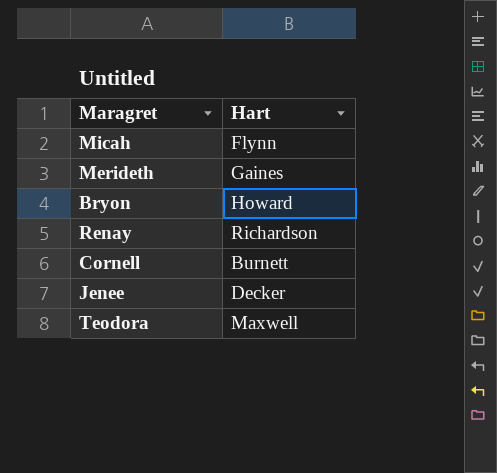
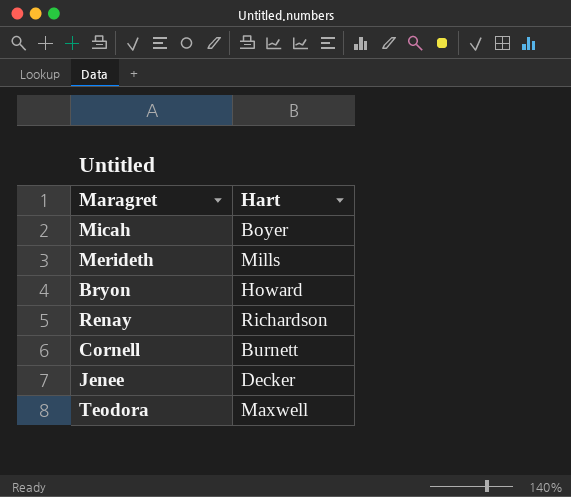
Micah | Hart: Flynn -> Boyer
Merideth | Hart: Gaines -> Mills

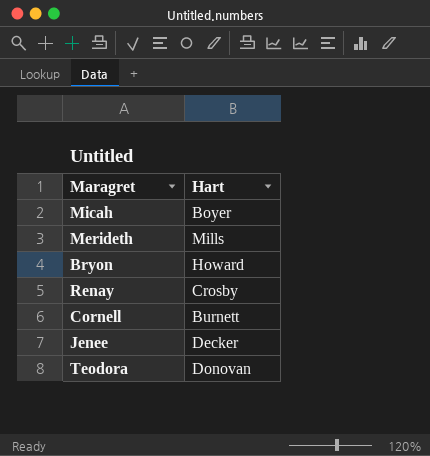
Renay | Hart: Richardson -> Crosby
Teodora | Hart: Maxwell -> Donovan

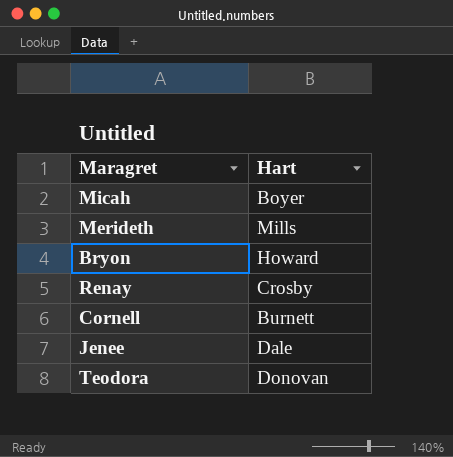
Jenee | Hart: Decker -> Dale

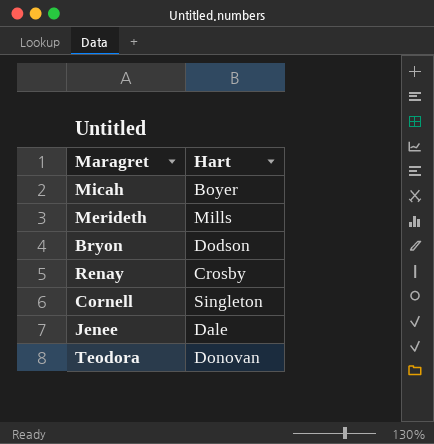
Bryon | Hart: Howard -> Dodson
Cornell | Hart: Burnett -> Singleton

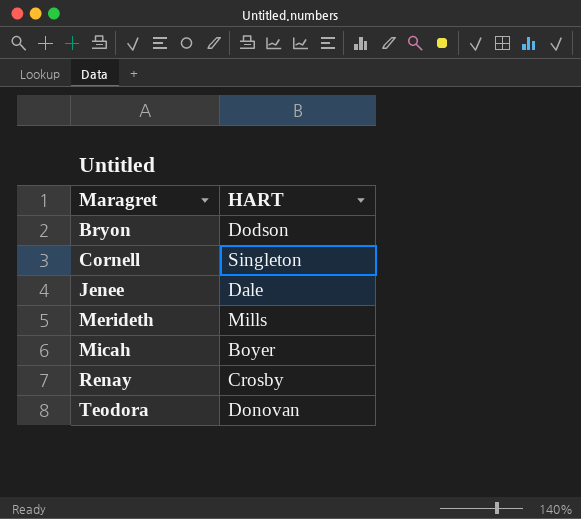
row order: none -> Maragret ascending
column name: Hart -> HART

